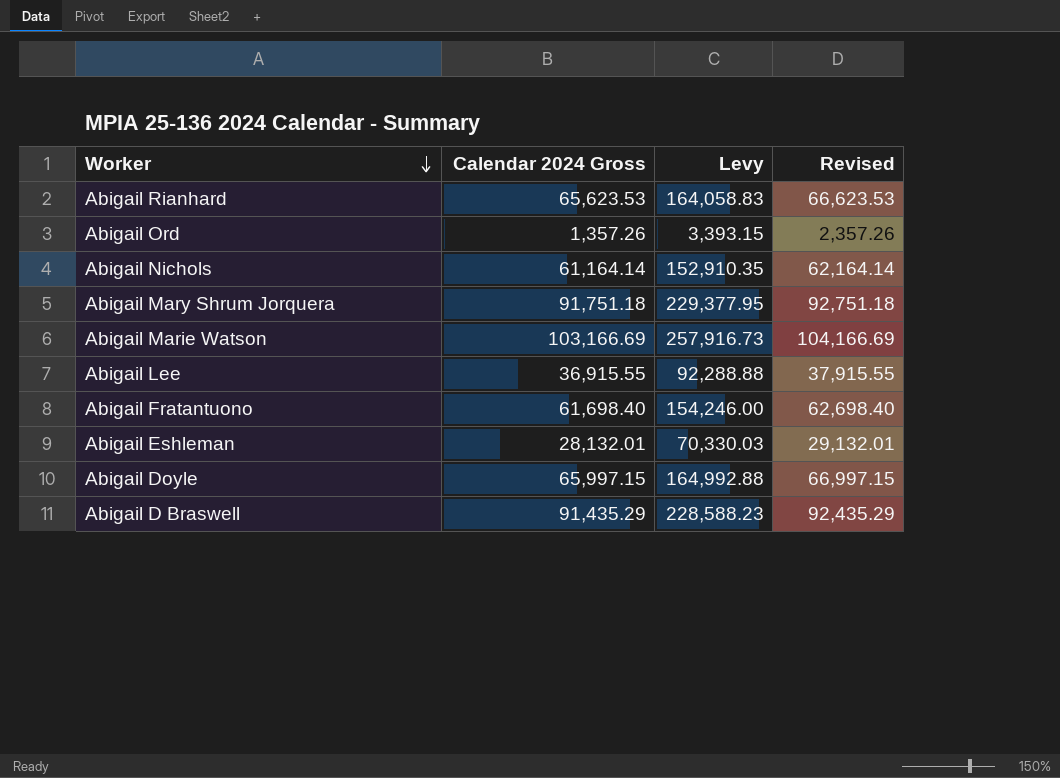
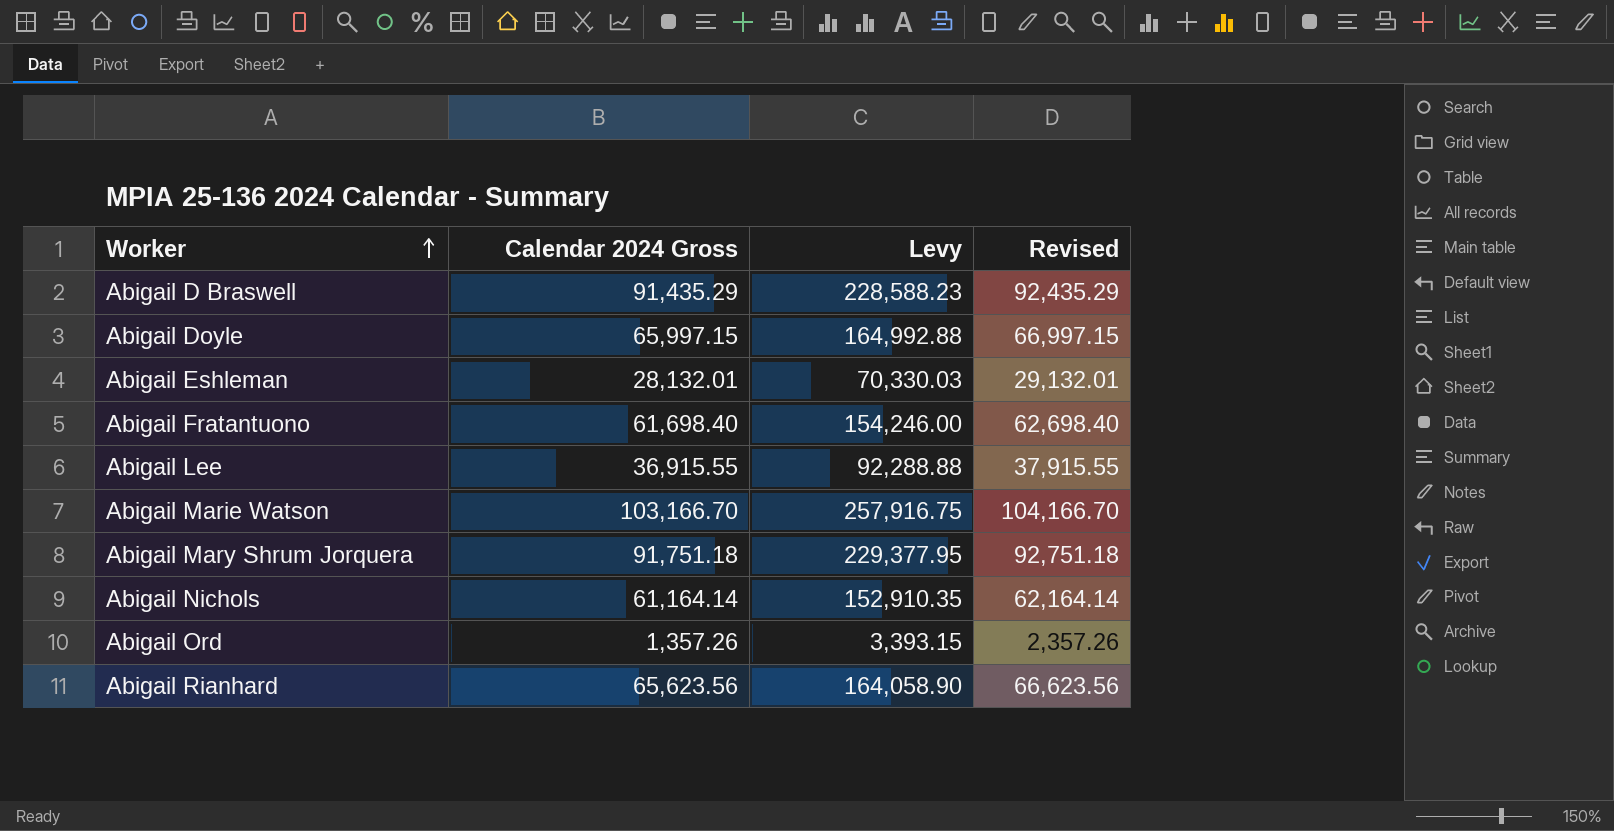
row order: Worker descending -> Worker ascending
Abigail Marie Watson | Calendar 2024 Gross: 103,166.69 -> 103,166.70
Abigail Marie Watson | Levy: 257,916.73 -> 257,916.75
Abigail Marie Watson | Revised: 104,166.69 -> 104,166.70
Abigail Rianhard | Calendar 2024 Gross: 65,623.53 -> 65,623.56
Abigail Rianhard | Levy: 164,058.83 -> 164,058.90
Abigail Rianhard | Revised: 66,623.53 -> 66,623.56

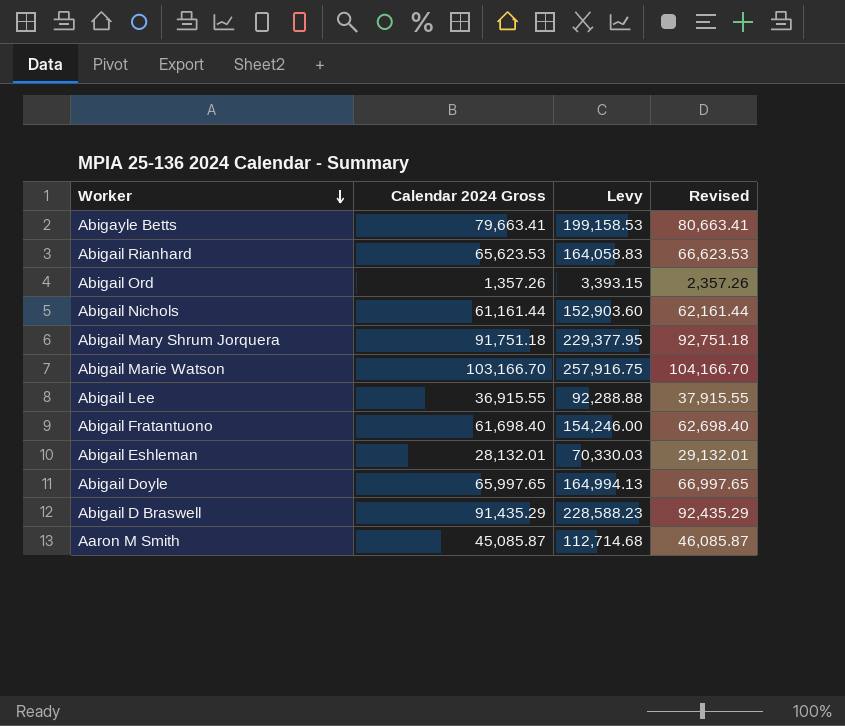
row order: Worker ascending -> Worker descending
row Abigayle Betts: none -> 79,663.41 | 199,158.53 | 80,663.41
Abigail Rianhard | Calendar 2024 Gross: 65,623.56 -> 65,623.53
Abigail Rianhard | Levy: 164,058.90 -> 164,058.83
Abigail Rianhard | Revised: 66,623.56 -> 66,623.53
Abigail Nichols | Calendar 2024 Gross: 61,164.14 -> 61,161.44
Abigail Nichols | Levy: 152,910.35 -> 152,903.60
Abigail Nichols | Revised: 62,164.14 -> 62,161.44
Abigail Doyle | Calendar 2024 Gross: 65,997.15 -> 65,997.65
Abigail Doyle | Levy: 164,992.88 -> 164,994.13
Abigail Doyle | Revised: 66,997.15 -> 66,997.65
row Aaron M Smith: none -> 45,085.87 | 112,714.68 | 46,085.87

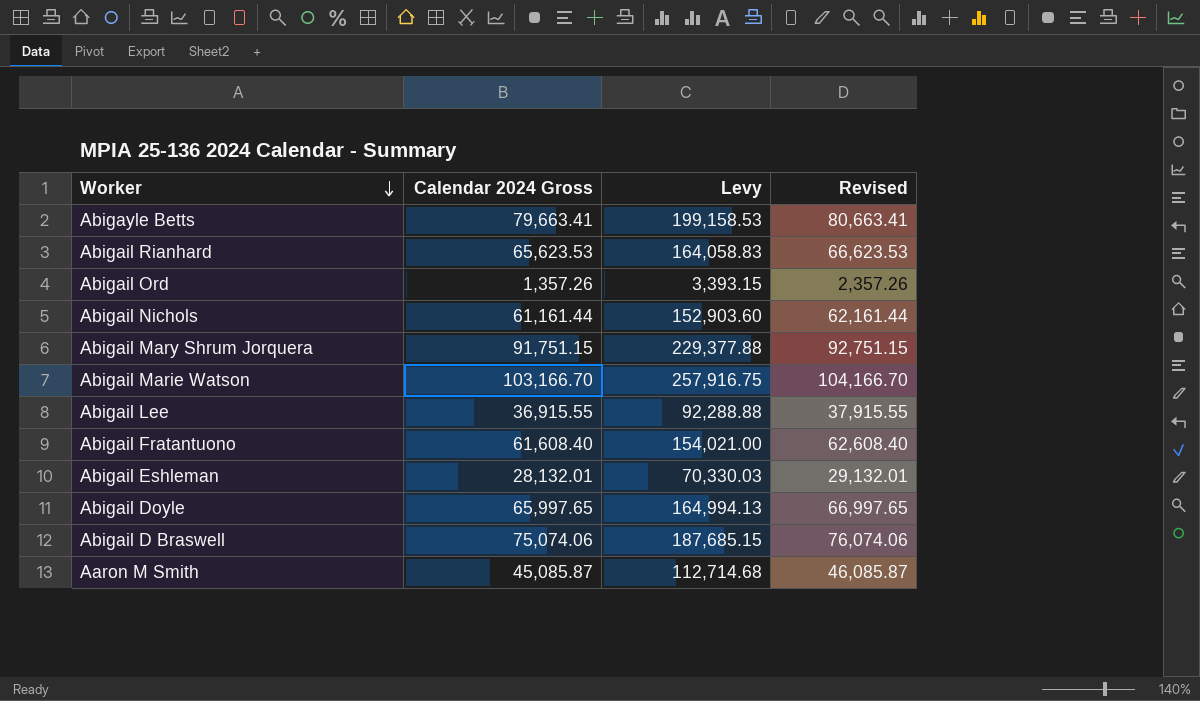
Abigail Mary Shrum Jorquera | Calendar 2024 Gross: 91,751.18 -> 91,751.15
Abigail Mary Shrum Jorquera | Levy: 229,377.95 -> 229,377.88
Abigail Mary Shrum Jorquera | Revised: 92,751.18 -> 92,751.15
Abigail Fratantuono | Calendar 2024 Gross: 61,698.40 -> 61,608.40
Abigail Fratantuono | Levy: 154,246.00 -> 154,021.00
Abigail Fratantuono | Revised: 62,698.40 -> 62,608.40
Abigail D Braswell | Calendar 2024 Gross: 91,435.29 -> 75,074.06
Abigail D Braswell | Levy: 228,588.23 -> 187,685.15
Abigail D Braswell | Revised: 92,435.29 -> 76,074.06

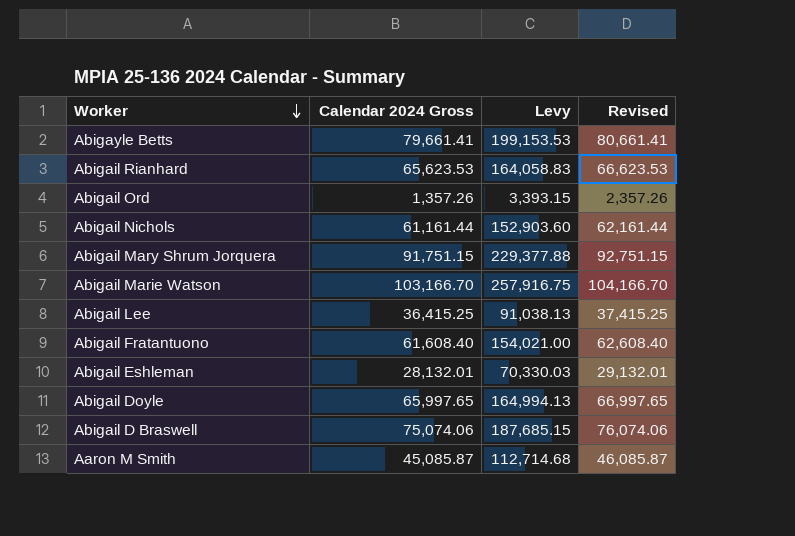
Abigayle Betts | Calendar 2024 Gross: 79,663.41 -> 79,661.41
Abigayle Betts | Levy: 199,158.53 -> 199,153.53
Abigayle Betts | Revised: 80,663.41 -> 80,661.41
Abigail Lee | Calendar 2024 Gross: 36,915.55 -> 36,415.25
Abigail Lee | Levy: 92,288.88 -> 91,038.13
Abigail Lee | Revised: 37,915.55 -> 37,415.25

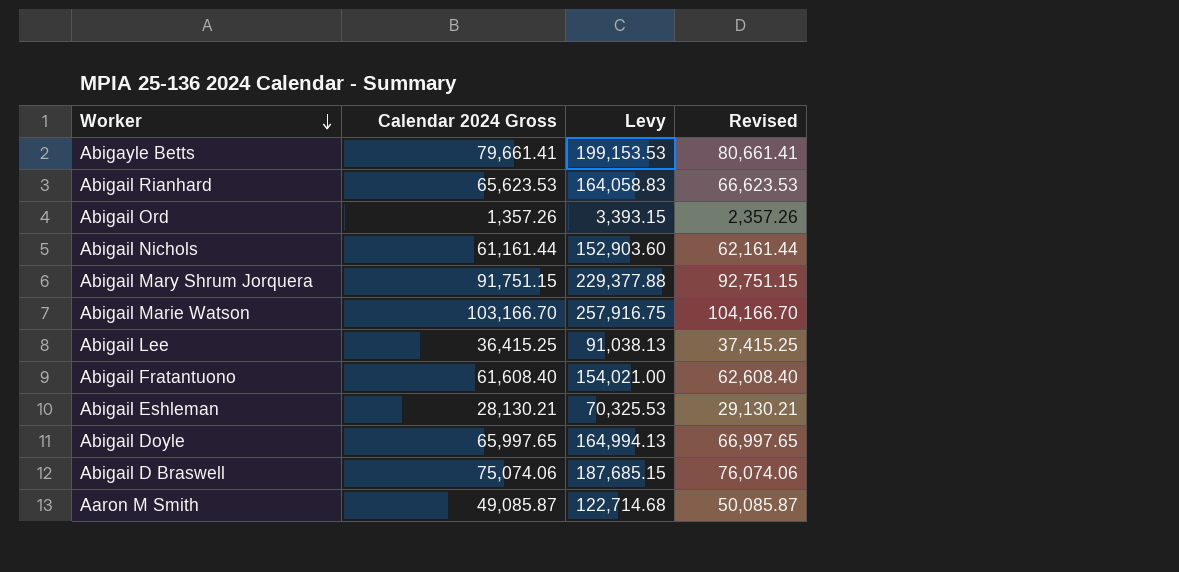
Abigail Eshleman | Calendar 2024 Gross: 28,132.01 -> 28,130.21
Abigail Eshleman | Levy: 70,330.03 -> 70,325.53
Abigail Eshleman | Revised: 29,132.01 -> 29,130.21
Aaron M Smith | Calendar 2024 Gross: 45,085.87 -> 49,085.87
Aaron M Smith | Levy: 112,714.68 -> 122,714.68
Aaron M Smith | Revised: 46,085.87 -> 50,085.87

